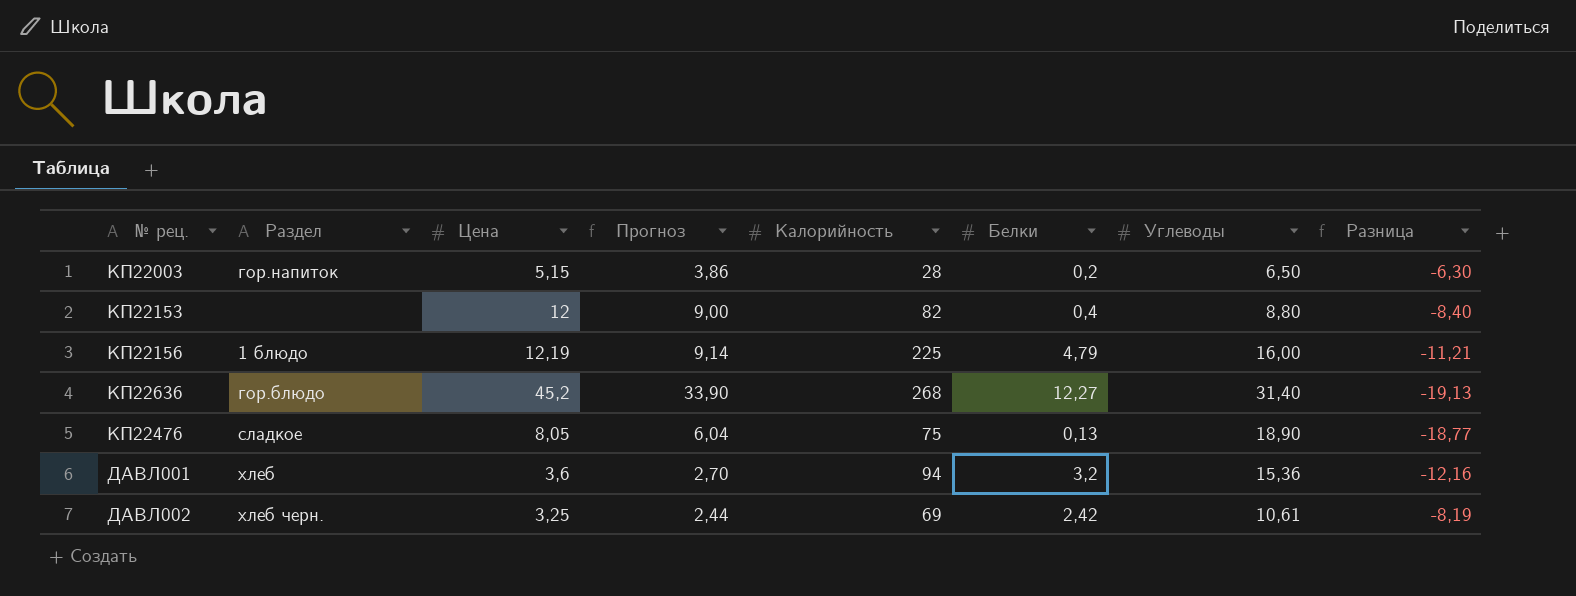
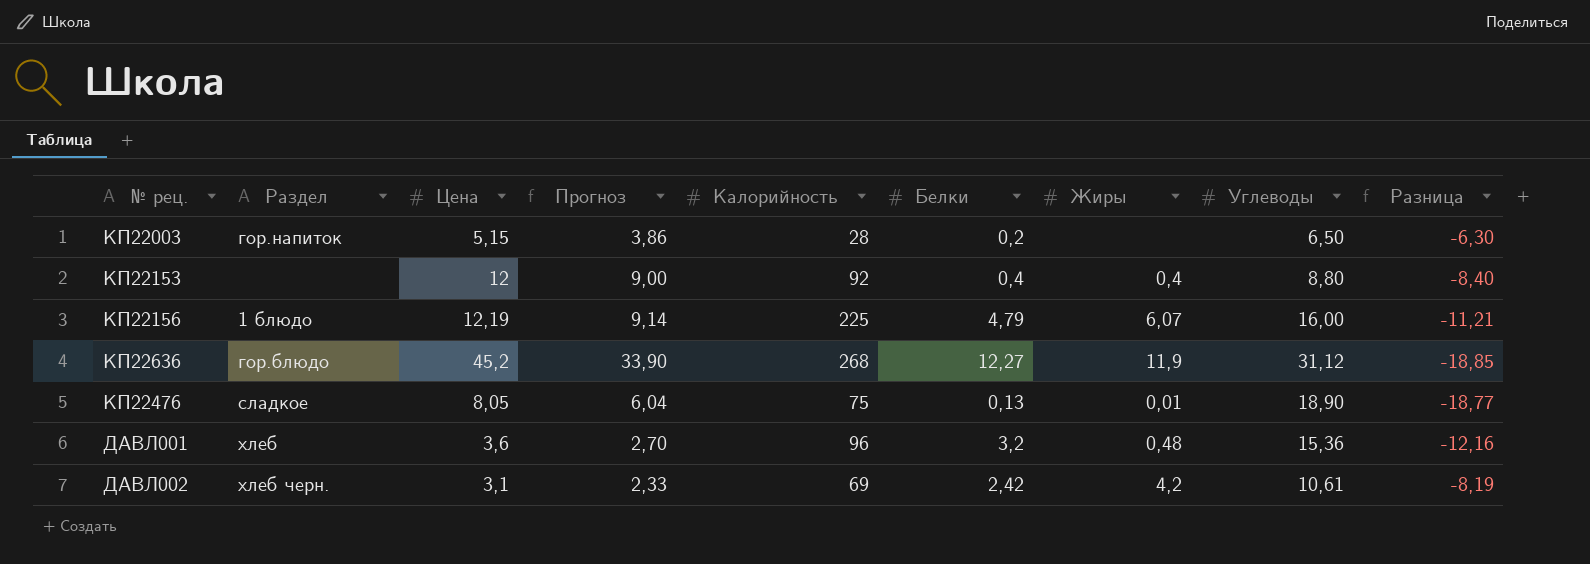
column Жиры | position: none -> 7
КП22153 | Калорийность: 82 -> 92
КП22636 | Углеводы: 31,40 -> 31,12
КП22636 | Разница: -19,13 -> -18,85
ДАВЛ001 | Калорийность: 94 -> 96
ДАВЛ002 | Цена: 3,25 -> 3,1
ДАВЛ002 | Прогноз: 2,44 -> 2,33

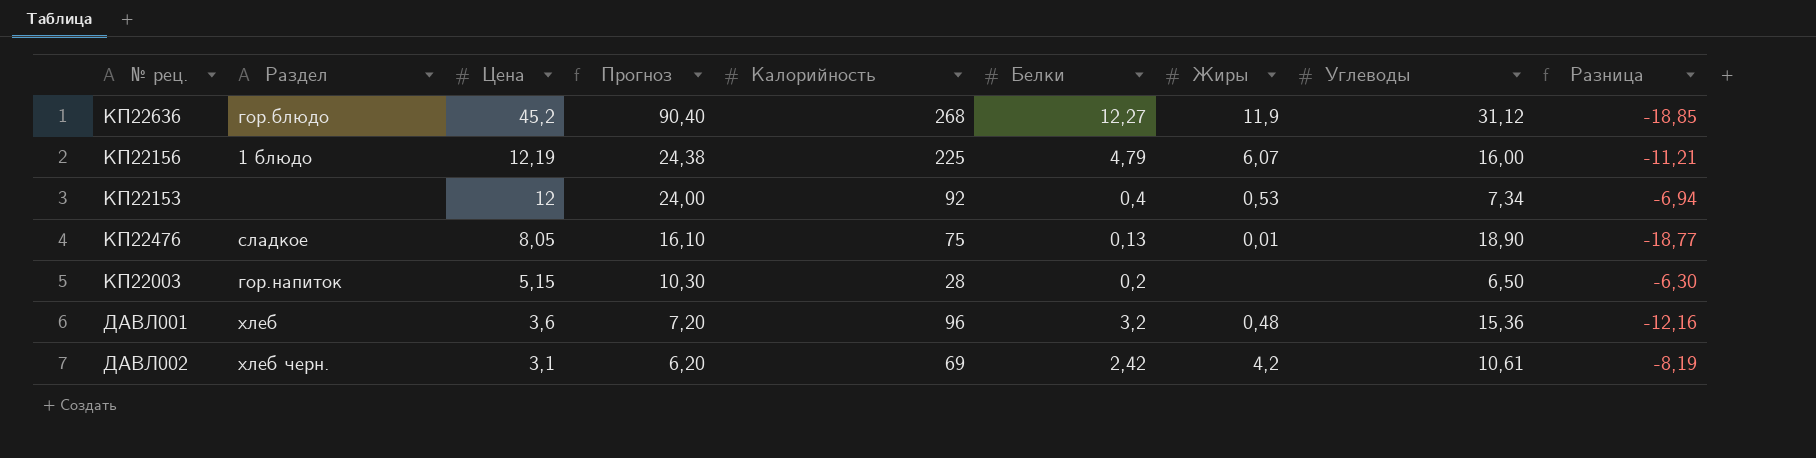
row order: none -> Цена descending
column Прогноз | formula: [Цена] * 0,75 -> [Цена] * 2
КП22153 | Жиры: 0,4 -> 0,53
КП22153 | Углеводы: 8,80 -> 7,34
КП22153 | Разница: -8,40 -> -6,94

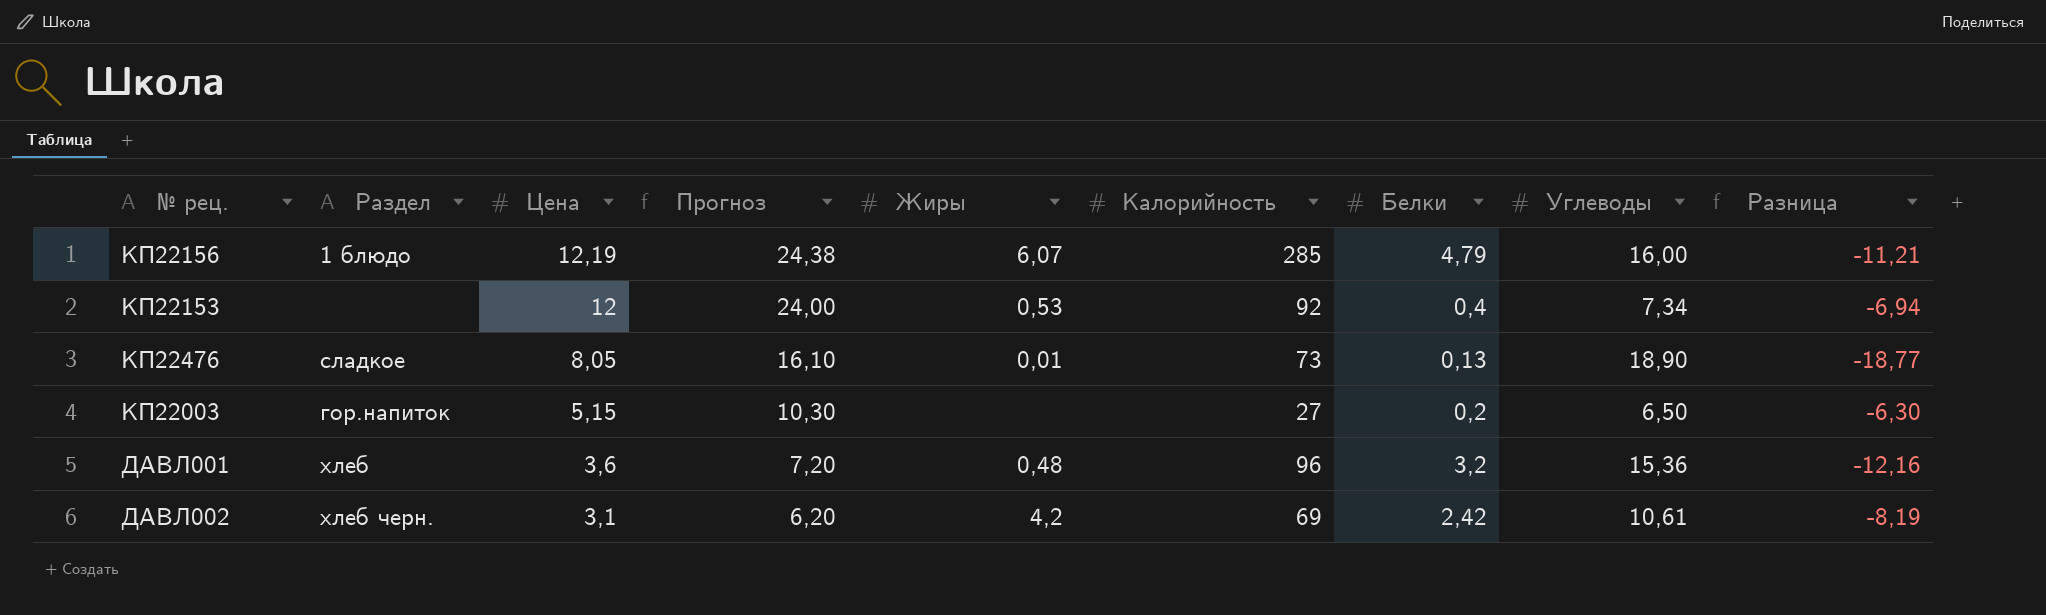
column Жиры | position: 7 -> 5
row КП22636: гор.блюдо | 45,2 | 90,40 | 268 | 12,27 | 11,9 | 31,12 | -18,85 -> none
КП22156 | Калорийность: 225 -> 285
КП22476 | Калорийность: 75 -> 73
КП22003 | Калорийность: 28 -> 27

